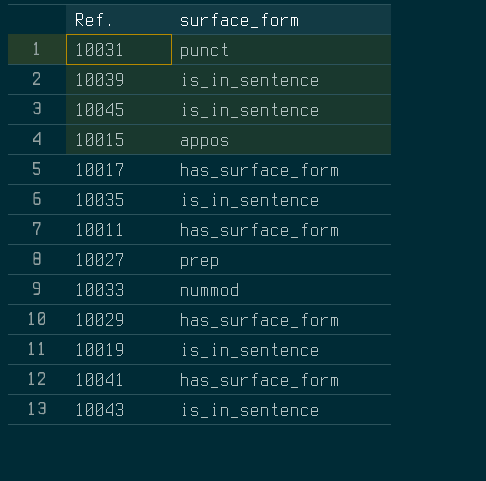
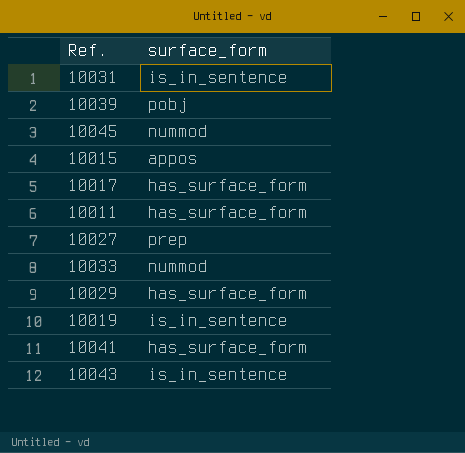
row 10035: is_in_sentence -> none
10031 | surface_form: punct -> is_in_sentence
10039 | surface_form: is_in_sentence -> pobj
10045 | surface_form: is_in_sentence -> nummod

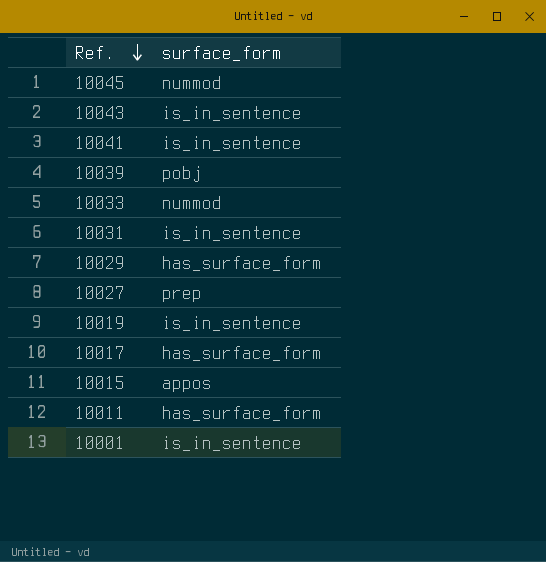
row order: none -> Ref. descending
10041 | surface_form: has_surface_form -> is_in_sentence
row 10001: none -> is_in_sentence

